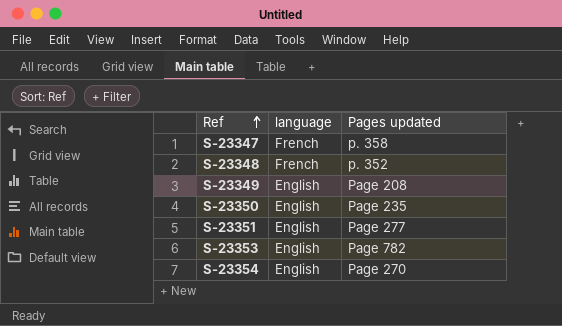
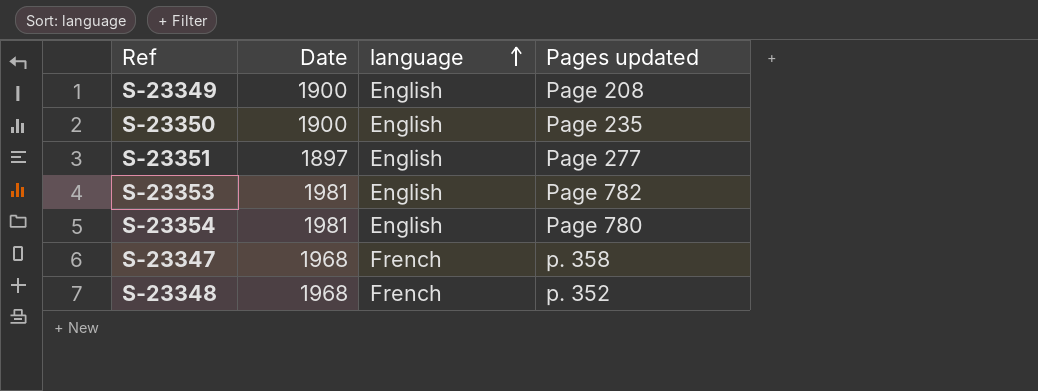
row order: Ref ascending -> language ascending
column Date | position: none -> 2
S-23354 | Pages updated: Page 270 -> Page 780

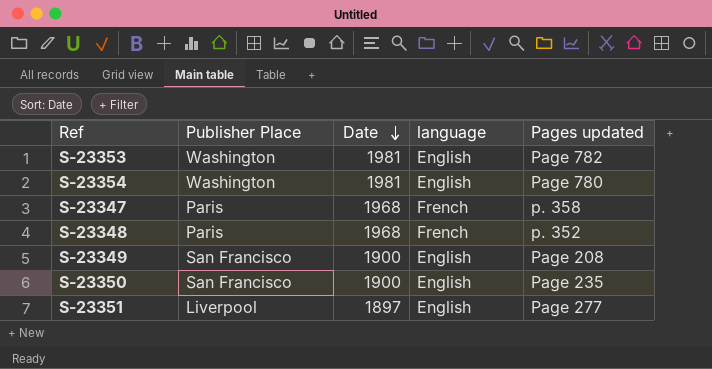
row order: language ascending -> Date descending
column Publisher Place | position: none -> 2

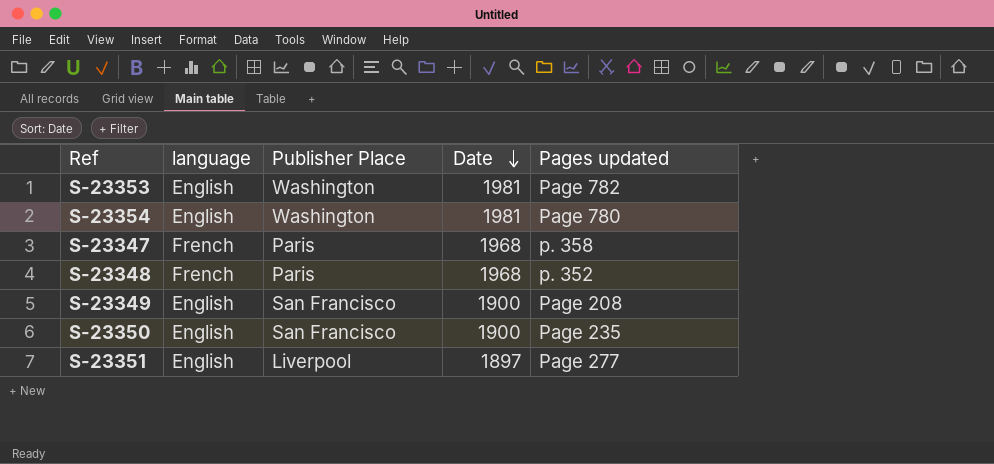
column language | position: 4 -> 2

